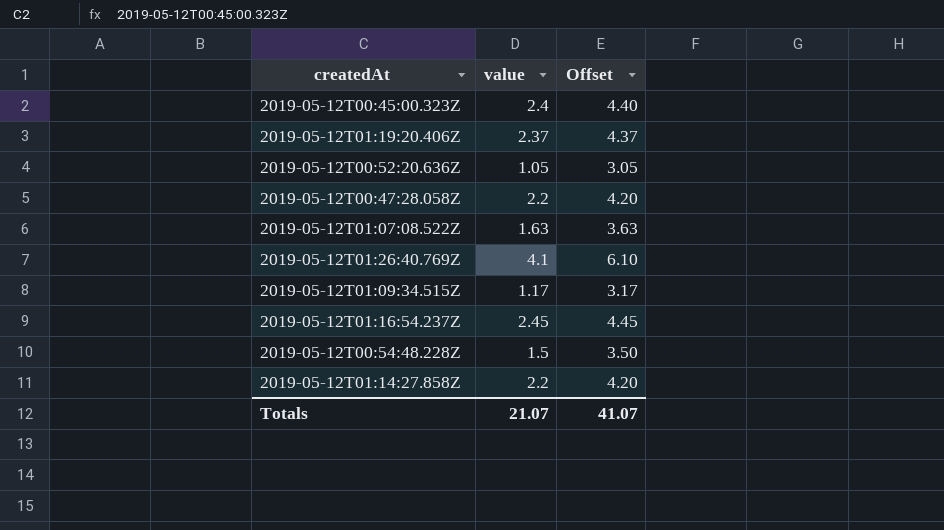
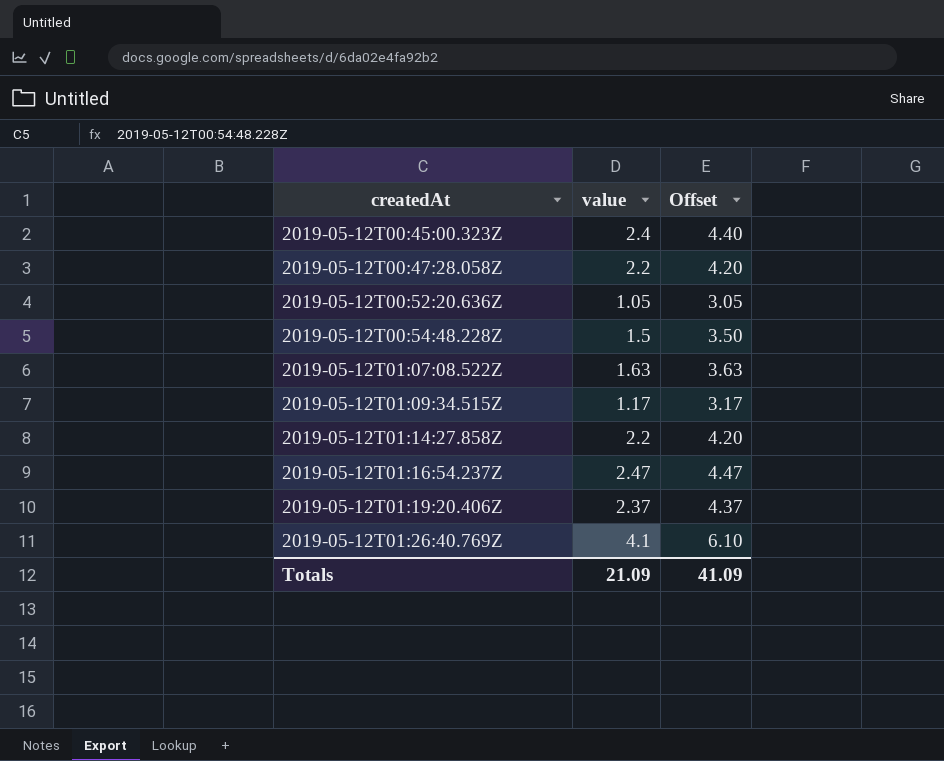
row order: none -> createdAt ascending
2019-05-12T01:16:54.237Z | value: 2.45 -> 2.47
2019-05-12T01:16:54.237Z | Offset: 4.45 -> 4.47
Totals | value: 21.07 -> 21.09
Totals | Offset: 41.07 -> 41.09

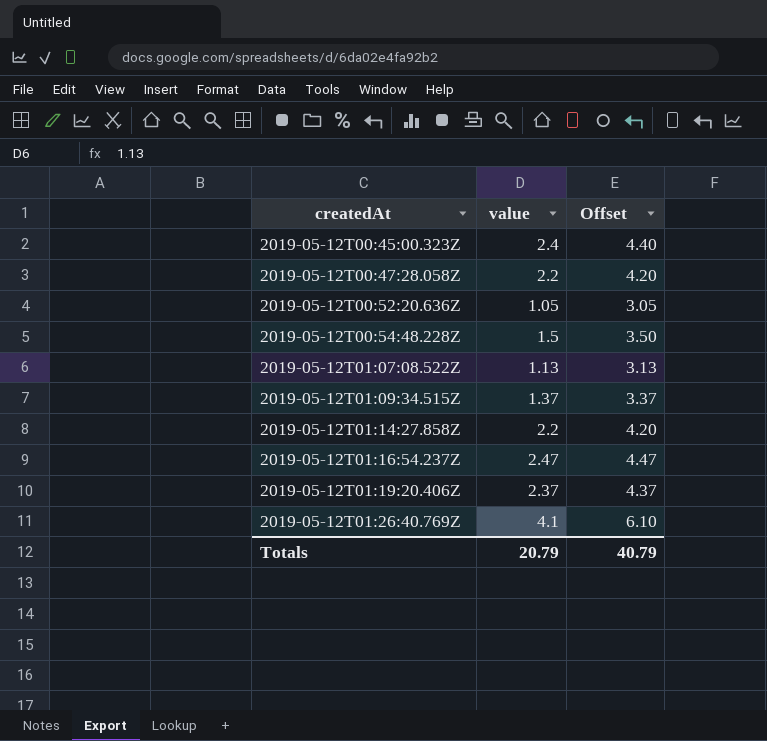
2019-05-12T01:07:08.522Z | value: 1.63 -> 1.13
2019-05-12T01:07:08.522Z | Offset: 3.63 -> 3.13
2019-05-12T01:09:34.515Z | value: 1.17 -> 1.37
2019-05-12T01:09:34.515Z | Offset: 3.17 -> 3.37
Totals | value: 21.09 -> 20.79
Totals | Offset: 41.09 -> 40.79

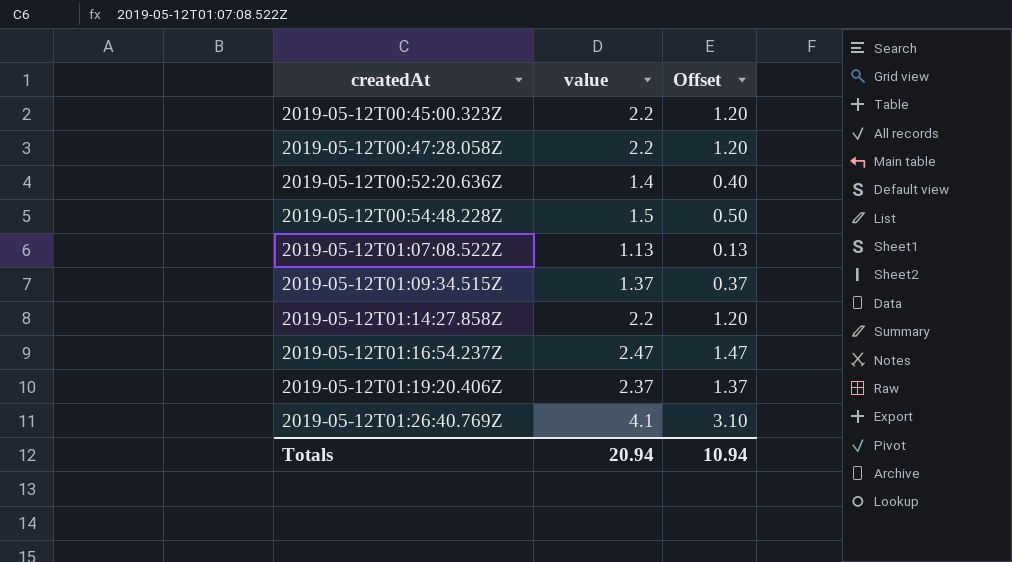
column Offset | formula: [value] + 2 -> [value] - 1
2019-05-12T00:45:00.323Z | value: 2.4 -> 2.2
2019-05-12T00:52:20.636Z | value: 1.05 -> 1.4
Totals | value: 20.79 -> 20.94
Totals | Offset: 40.79 -> 10.94

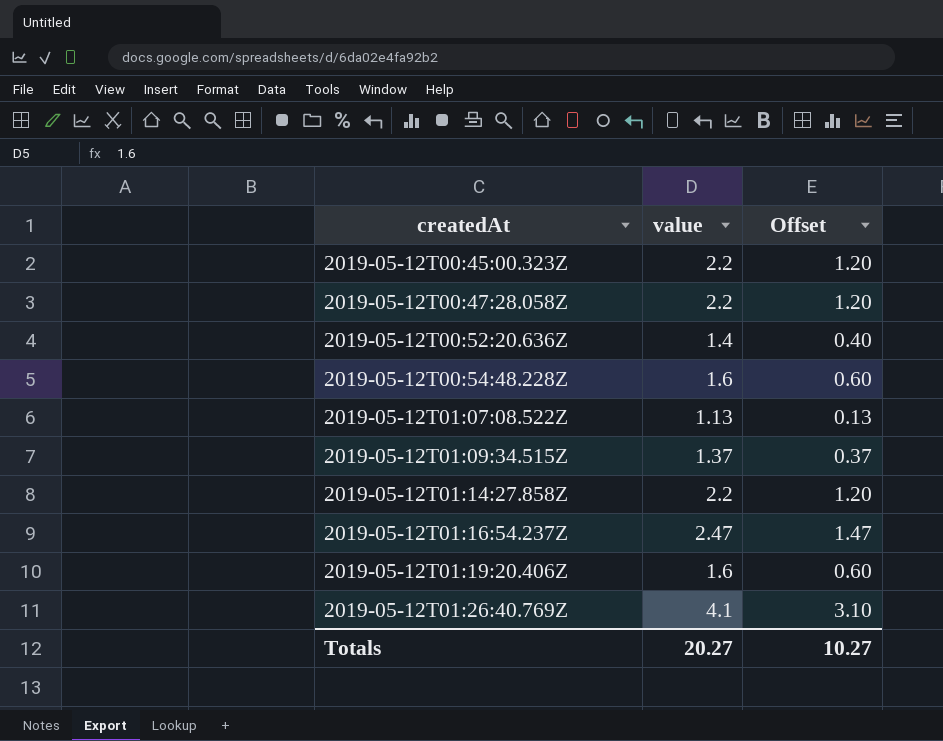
2019-05-12T00:54:48.228Z | value: 1.5 -> 1.6
2019-05-12T00:54:48.228Z | Offset: 0.50 -> 0.60
2019-05-12T01:19:20.406Z | value: 2.37 -> 1.6
2019-05-12T01:19:20.406Z | Offset: 1.37 -> 0.60
Totals | value: 20.94 -> 20.27
Totals | Offset: 10.94 -> 10.27

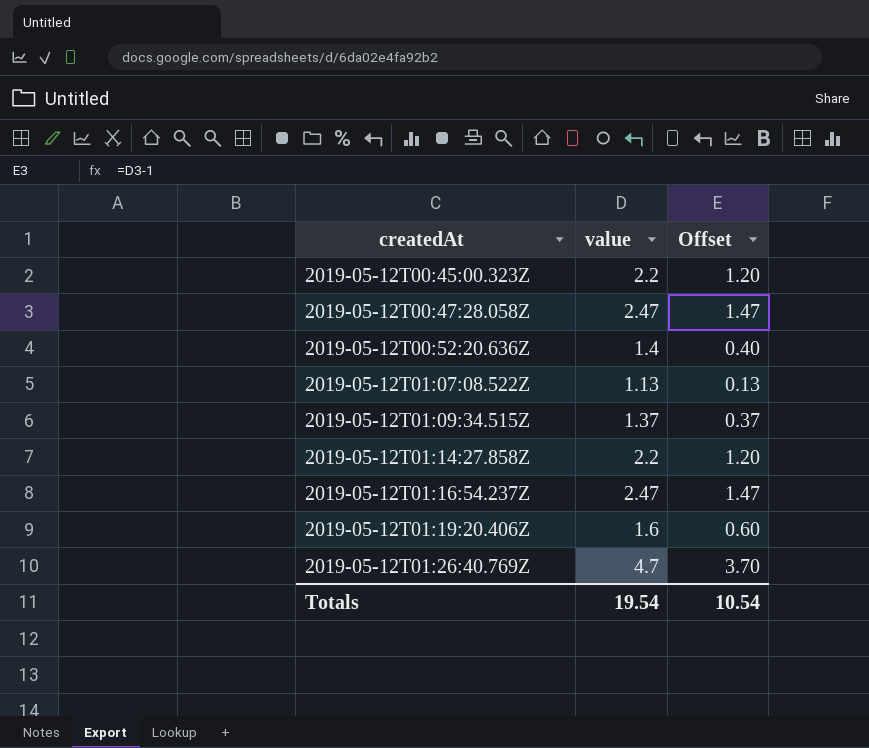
row 2019-05-12T00:54:48.228Z: 1.6 | 0.60 -> none
2019-05-12T00:47:28.058Z | value: 2.2 -> 2.47
2019-05-12T00:47:28.058Z | Offset: 1.20 -> 1.47
2019-05-12T01:26:40.769Z | value: 4.1 -> 4.7
2019-05-12T01:26:40.769Z | Offset: 3.10 -> 3.70
Totals | value: 20.27 -> 19.54
Totals | Offset: 10.27 -> 10.54

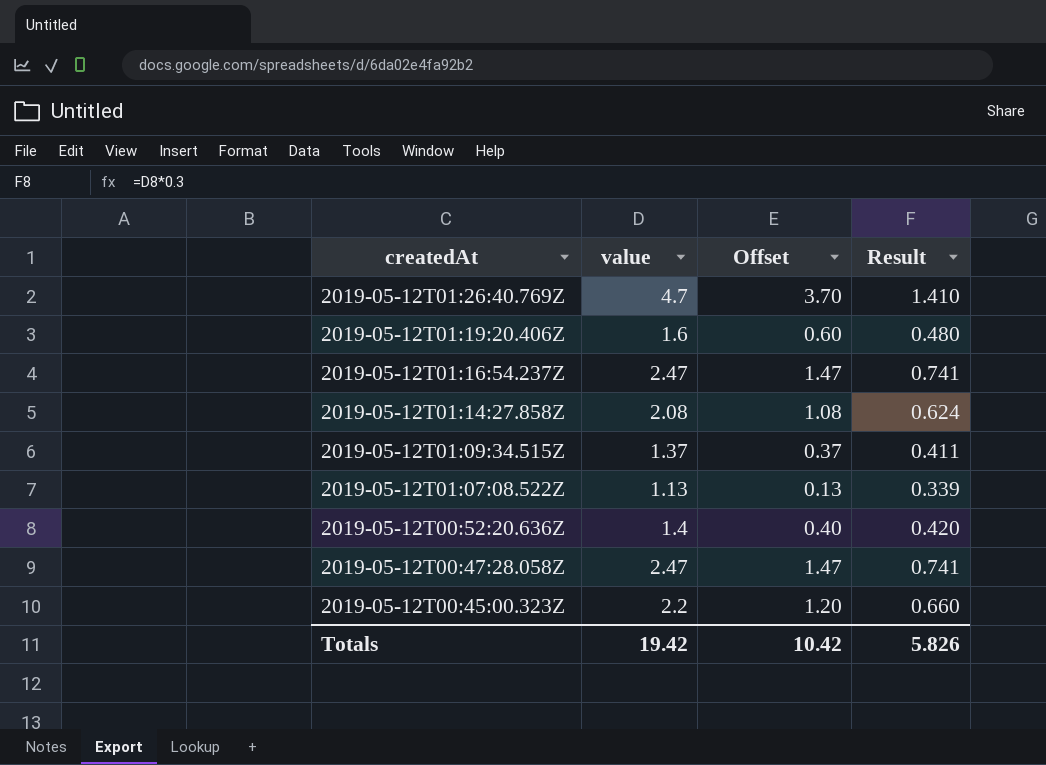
row order: createdAt ascending -> createdAt descending
column Result | formula: none -> [value] * 0.3
2019-05-12T01:14:27.858Z | value: 2.2 -> 2.08
2019-05-12T01:14:27.858Z | Offset: 1.20 -> 1.08
Totals | value: 19.54 -> 19.42
Totals | Offset: 10.54 -> 10.42

